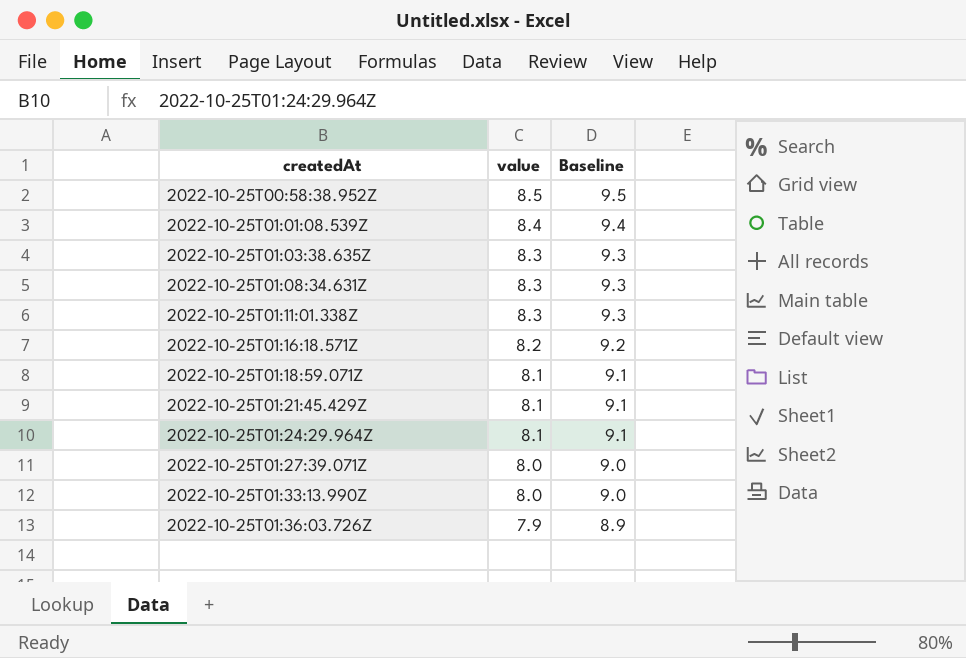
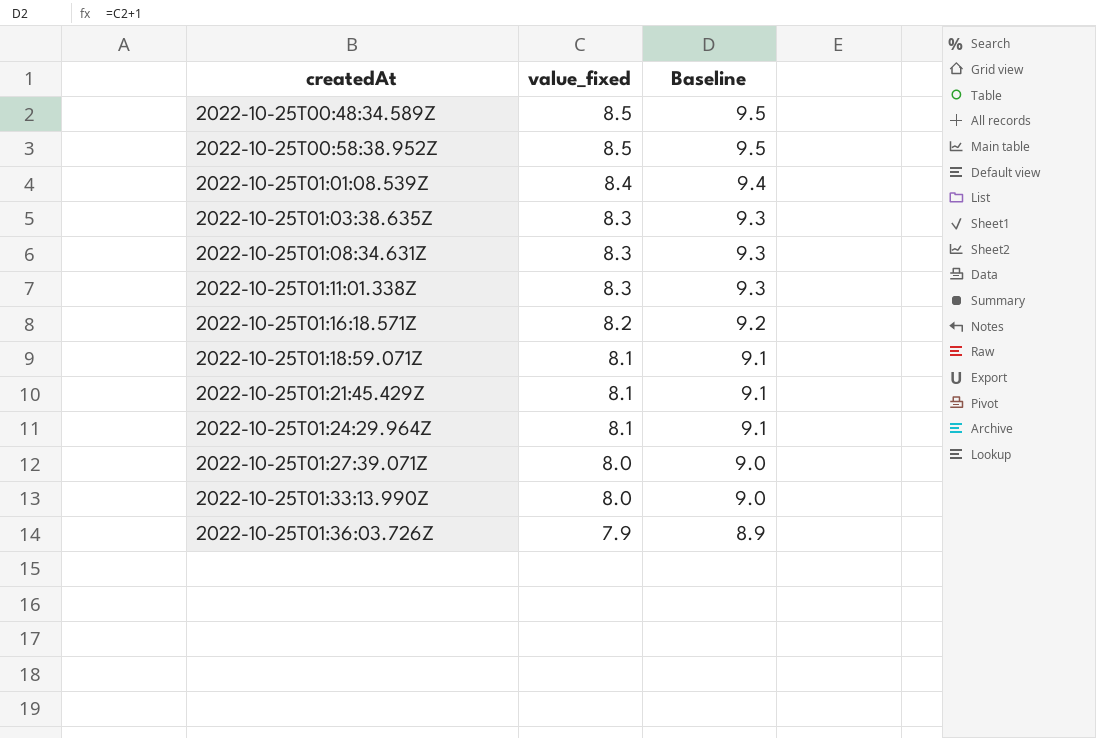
column name: value -> value_fixed
row 2022-10-25T00:48:34.589Z: none -> 8.5 | 9.5

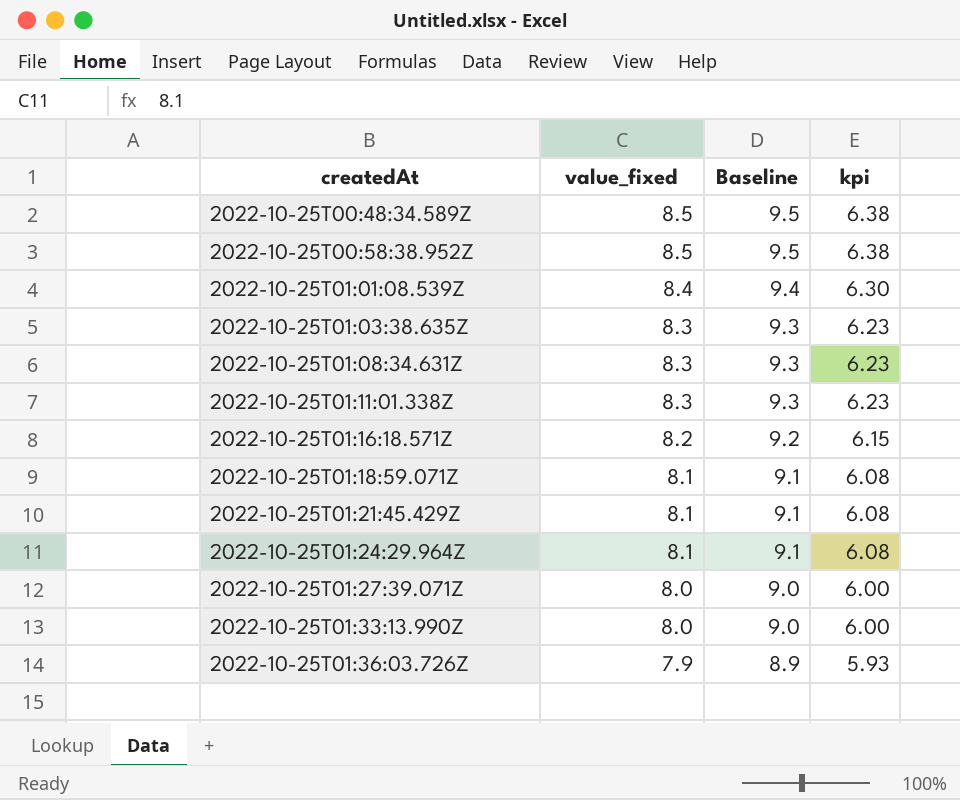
column kpi | formula: none -> [value_fixed] * 0.75

